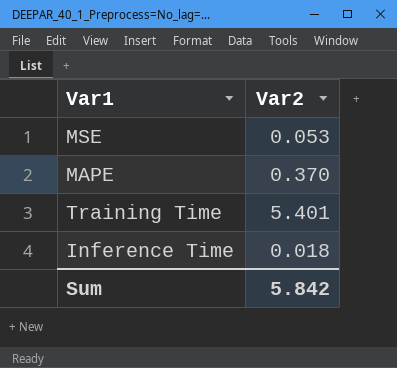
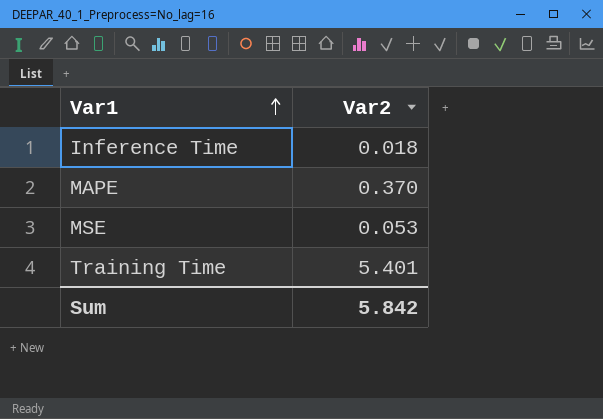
row order: none -> Var1 ascending

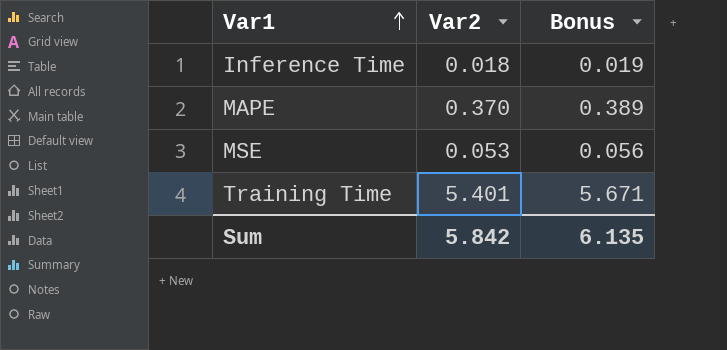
column Bonus | formula: none -> [Var2] * 1.05

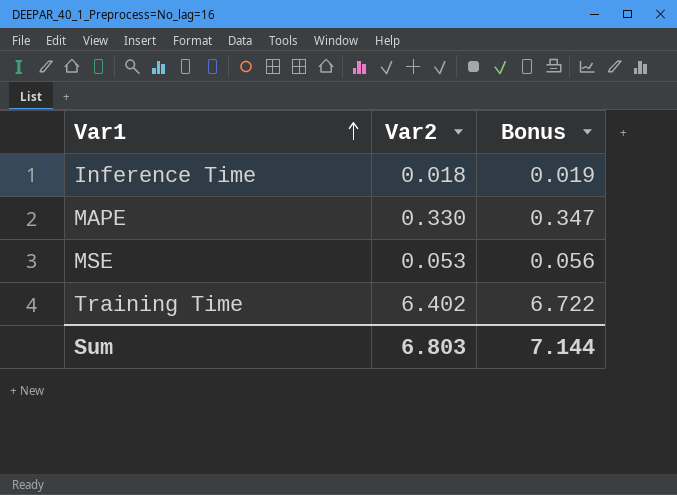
MAPE | Var2: 0.370 -> 0.330
MAPE | Bonus: 0.389 -> 0.347
Training Time | Var2: 5.401 -> 6.402
Training Time | Bonus: 5.671 -> 6.722
Sum | Var2: 5.842 -> 6.803
Sum | Bonus: 6.135 -> 7.144

